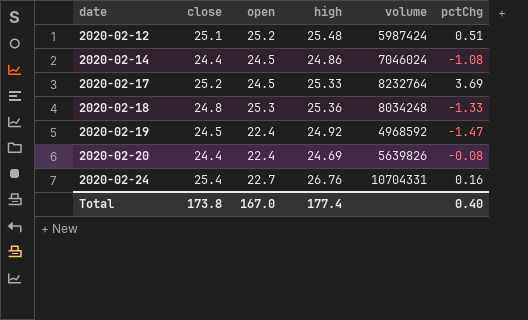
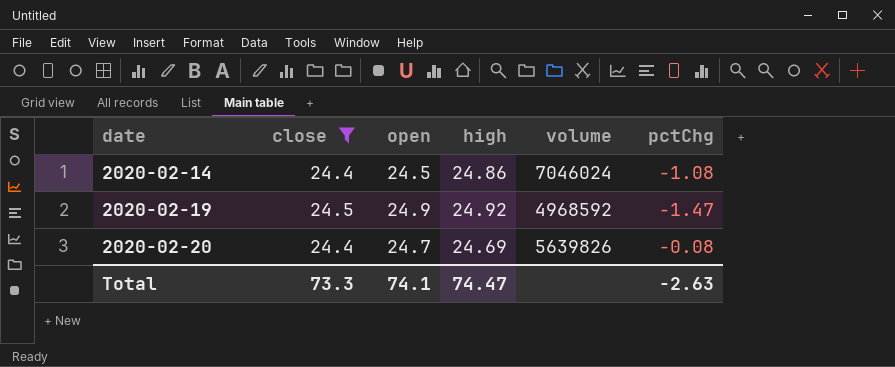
filter: none -> close <= 24.5
2020-02-19 | open: 22.4 -> 24.9
2020-02-20 | open: 22.4 -> 24.7
Total | close: 173.8 -> 73.3
Total | open: 167.0 -> 74.1
Total | high: 177.4 -> 74.47
Total | pctChg: 0.40 -> -2.63

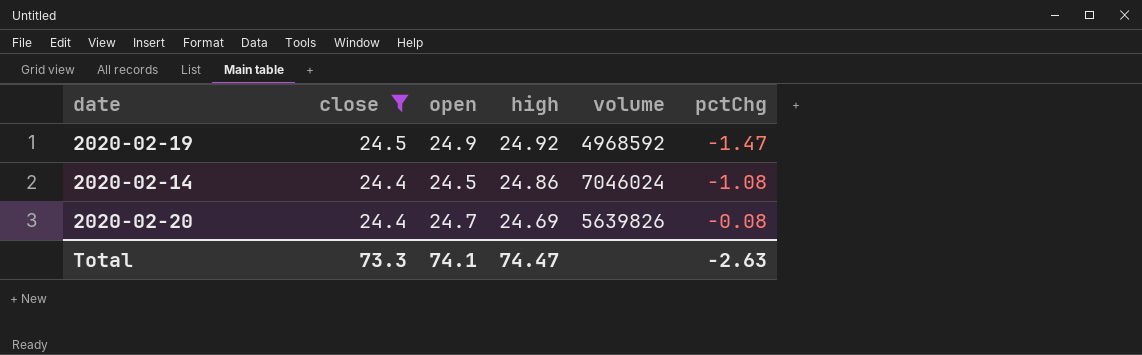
row order: date ascending -> close descending

